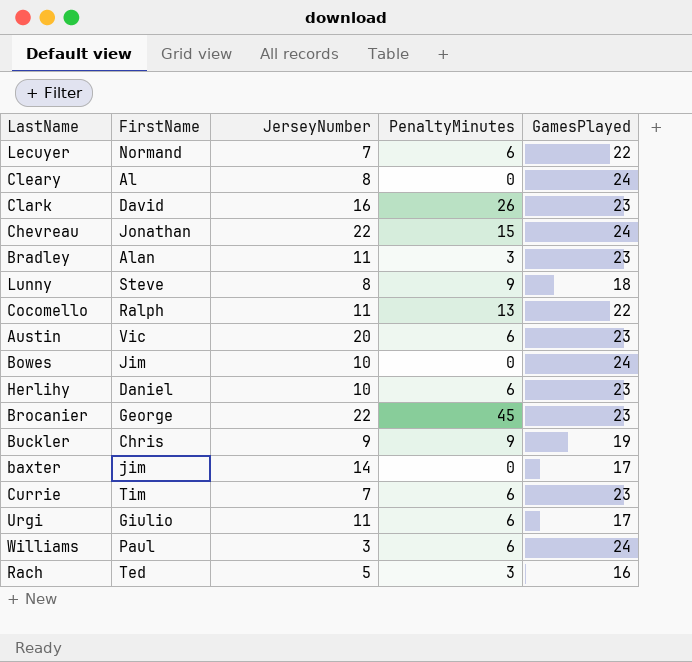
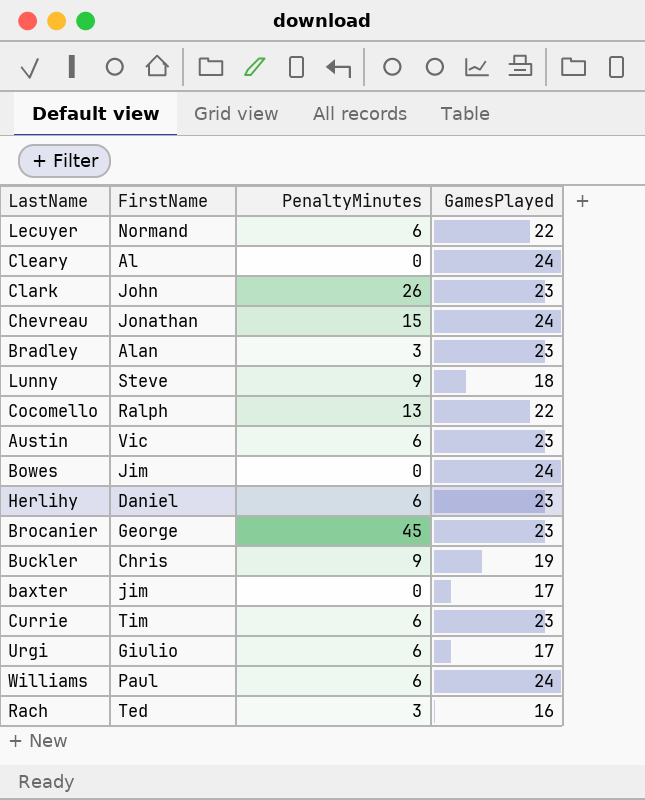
column JerseyNumber | position: 3 -> none
Clark | FirstName: David -> John

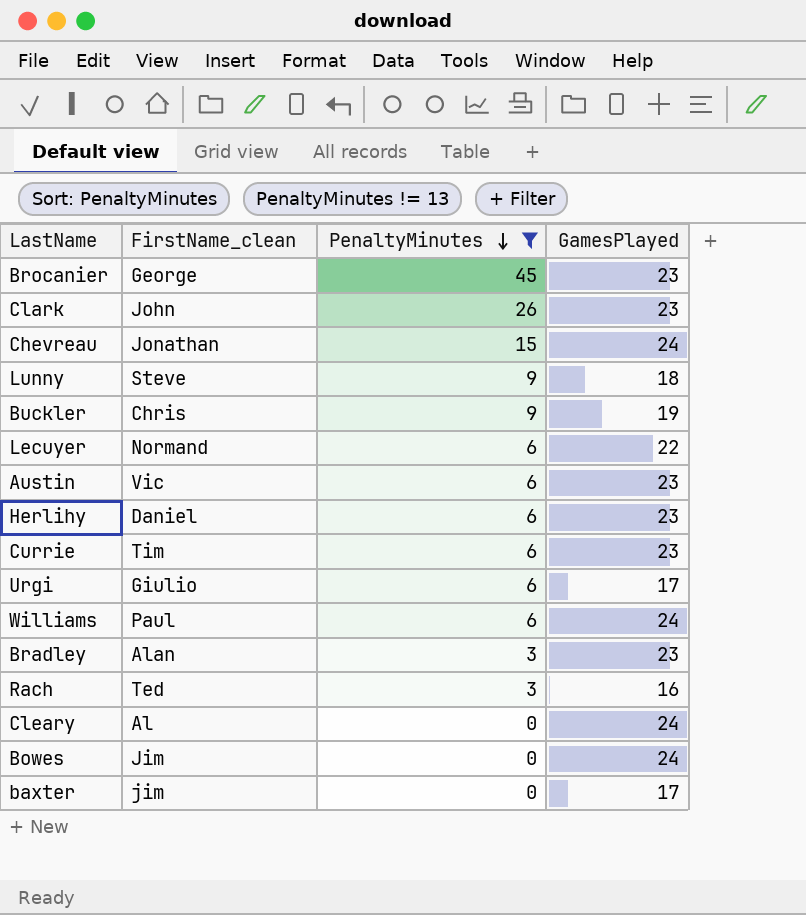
filter: none -> PenaltyMinutes != 13
row order: none -> PenaltyMinutes descending
column name: FirstName -> FirstName_clean

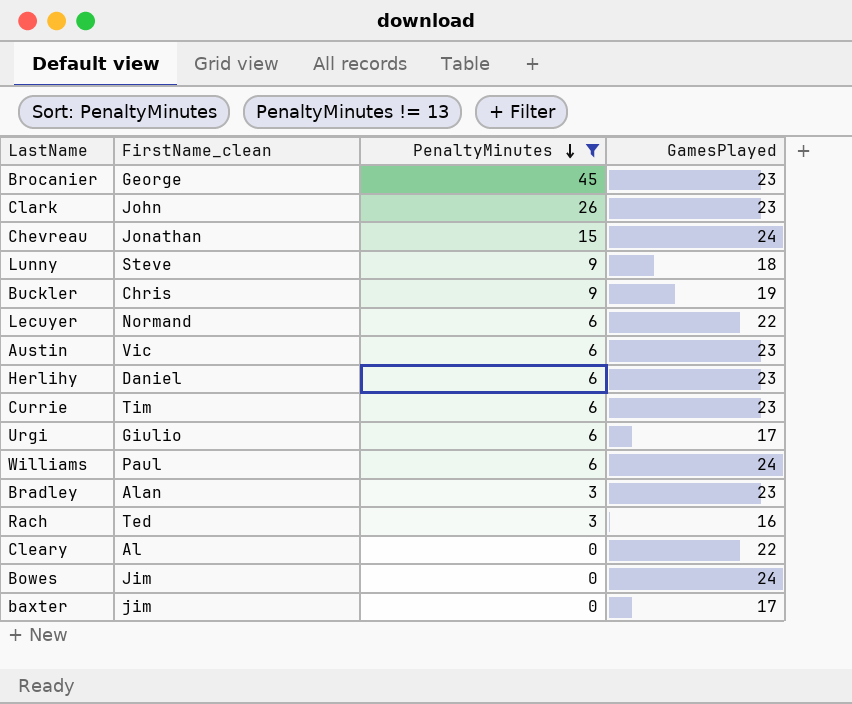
Cleary | GamesPlayed: 24 -> 22

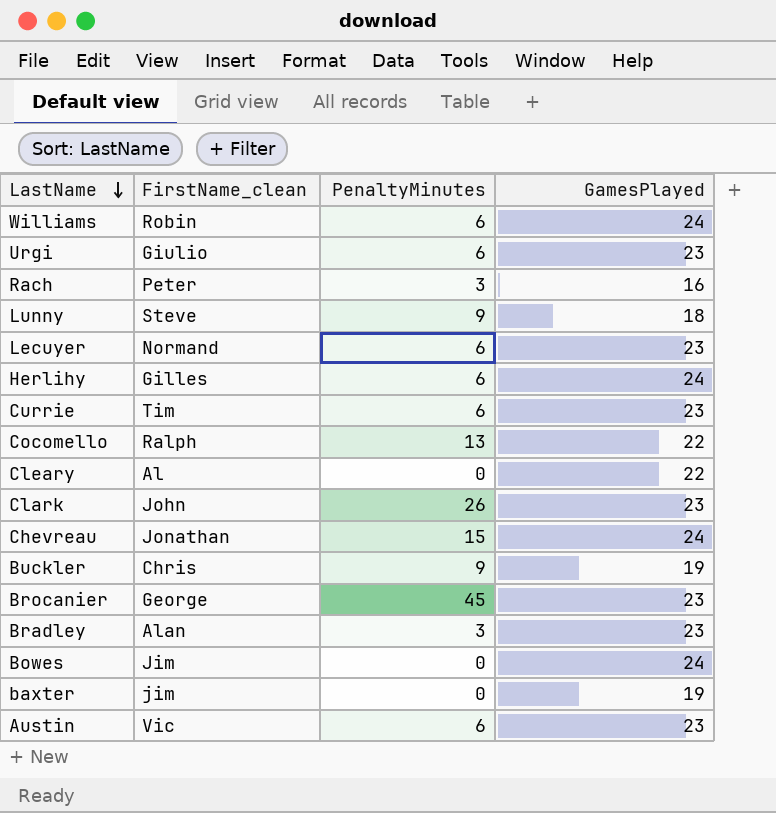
filter: PenaltyMinutes != 13 -> none
row order: PenaltyMinutes descending -> LastName descending
Williams | FirstName_clean: Paul -> Robin
Urgi | GamesPlayed: 17 -> 23
Rach | FirstName_clean: Ted -> Peter
Lecuyer | GamesPlayed: 22 -> 23
Herlihy | FirstName_clean: Daniel -> Gilles
Herlihy | GamesPlayed: 23 -> 24
baxter | GamesPlayed: 17 -> 19

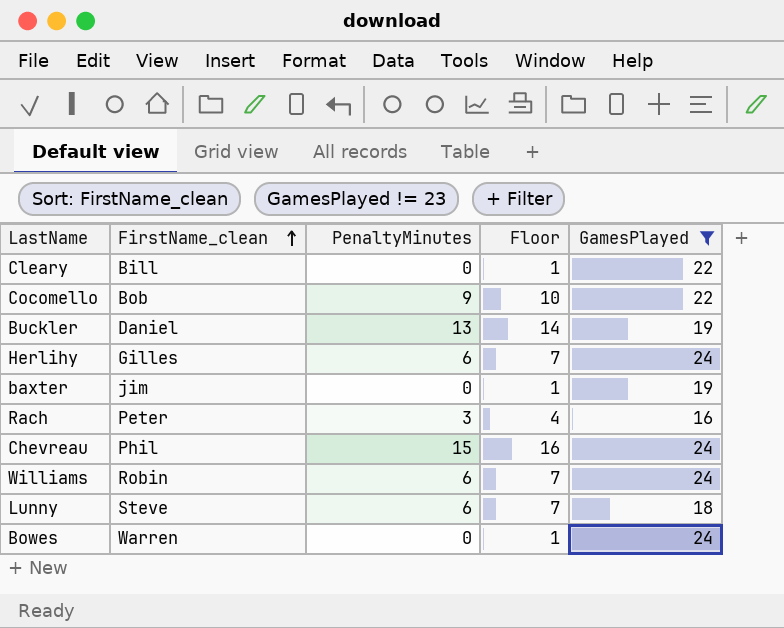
filter: none -> GamesPlayed != 23
row order: LastName descending -> FirstName_clean ascending
column Floor | formula: none -> [PenaltyMinutes] + 1
Cleary | FirstName_clean: Al -> Bill
Cocomello | FirstName_clean: Ralph -> Bob
Cocomello | PenaltyMinutes: 13 -> 9
Buckler | FirstName_clean: Chris -> Daniel
Buckler | PenaltyMinutes: 9 -> 13
Chevreau | FirstName_clean: Jonathan -> Phil
Lunny | PenaltyMinutes: 9 -> 6
Bowes | FirstName_clean: Jim -> Warren

